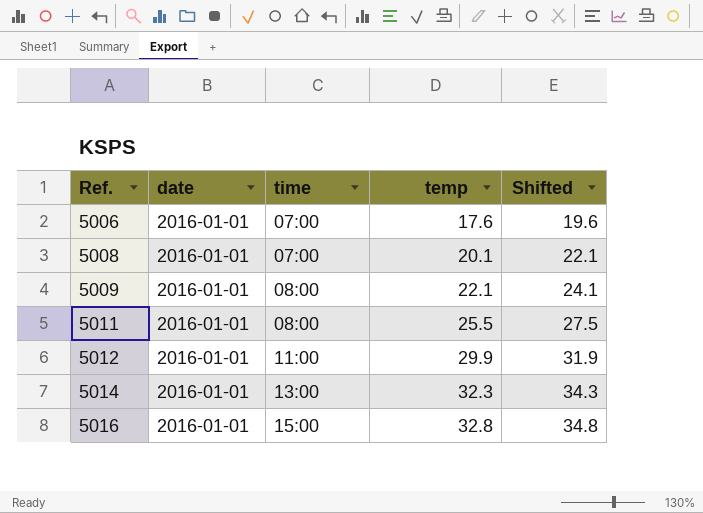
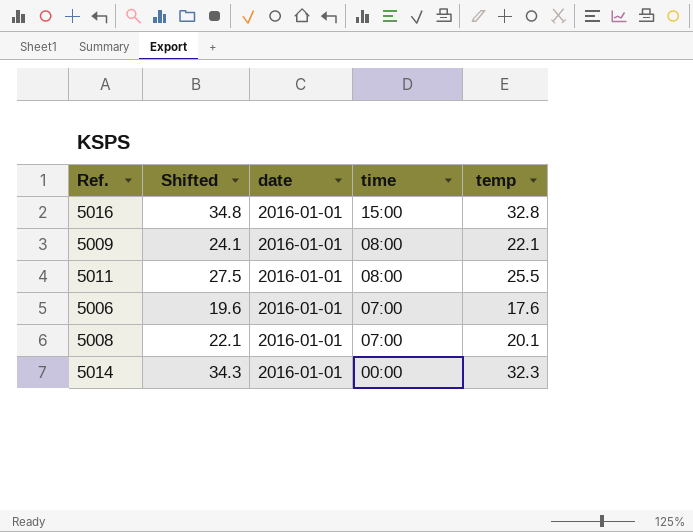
row order: Ref. ascending -> time descending
column Shifted | position: 5 -> 2
row 5012: 2016-01-01 | 11:00 | 29.9 | 31.9 -> none
5014 | time: 13:00 -> 00:00

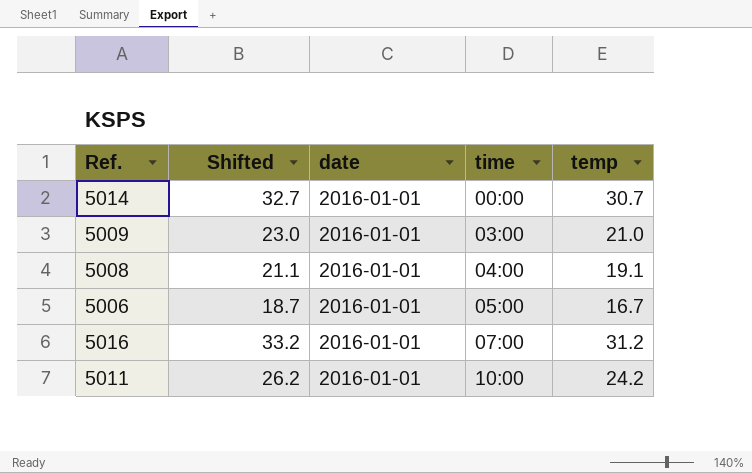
row order: time descending -> time ascending
5014 | Shifted: 34.3 -> 32.7
5014 | temp: 32.3 -> 30.7
5009 | Shifted: 24.1 -> 23.0
5009 | time: 08:00 -> 03:00
5009 | temp: 22.1 -> 21.0
5008 | Shifted: 22.1 -> 21.1
5008 | time: 07:00 -> 04:00
5008 | temp: 20.1 -> 19.1
5006 | Shifted: 19.6 -> 18.7
5006 | time: 07:00 -> 05:00
5006 | temp: 17.6 -> 16.7
5016 | Shifted: 34.8 -> 33.2
5016 | time: 15:00 -> 07:00
5016 | temp: 32.8 -> 31.2
5011 | Shifted: 27.5 -> 26.2
5011 | time: 08:00 -> 10:00
5011 | temp: 25.5 -> 24.2

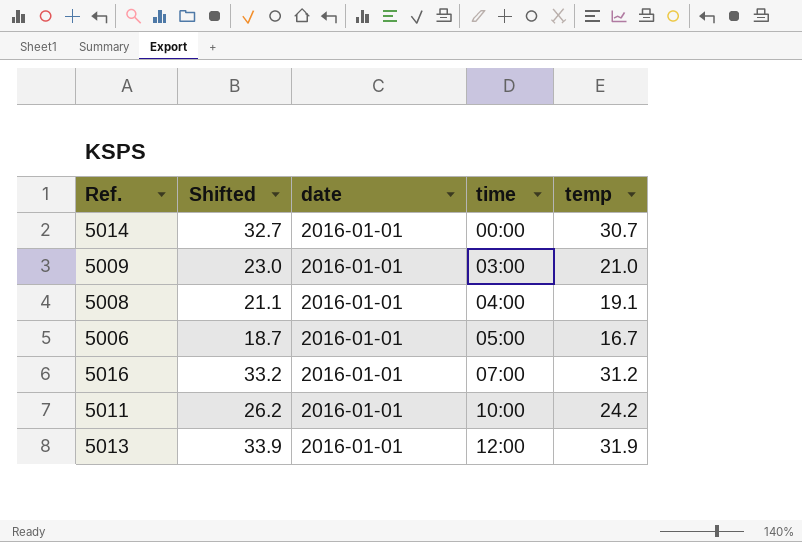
row 5013: none -> 33.9 | 2016-01-01 | 12:00 | 31.9

